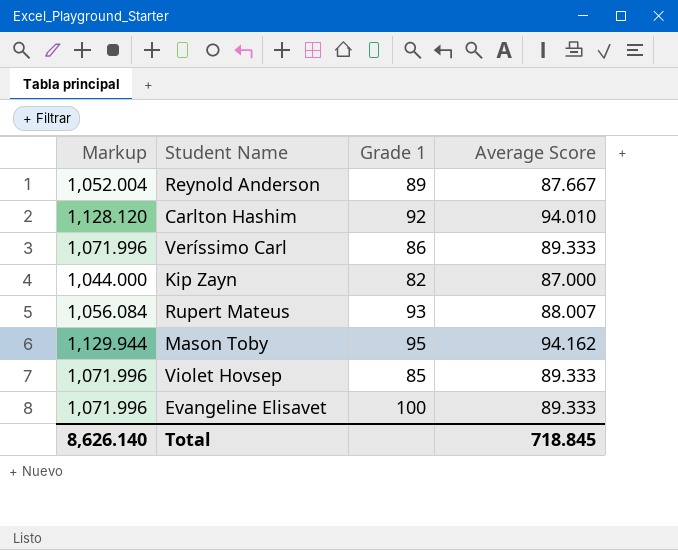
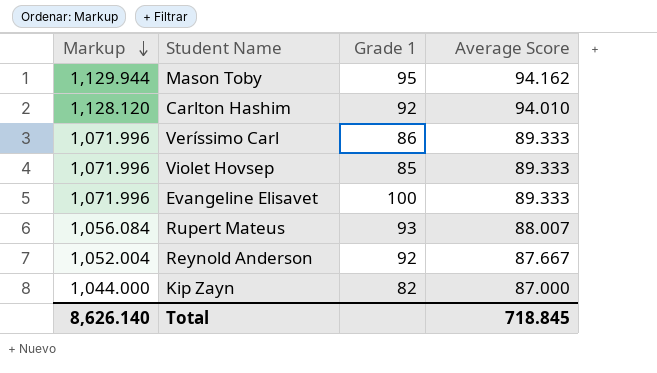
row order: none -> Markup descending
Reynold Anderson | Grade 1: 89 -> 92

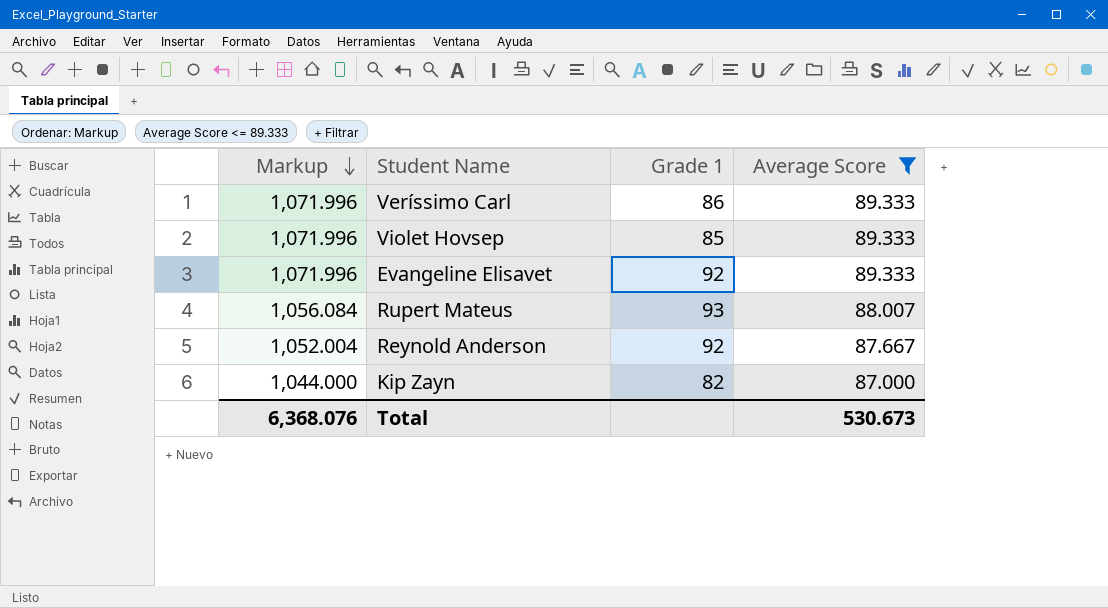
filter: none -> Average Score <= 89.333
Evangeline Elisavet | Grade 1: 100 -> 92
Total | Markup: 8,626.140 -> 6,368.076
Total | Average Score: 718.845 -> 530.673

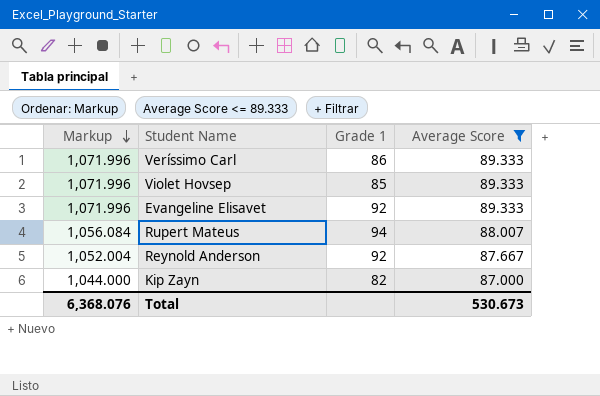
Rupert Mateus | Grade 1: 93 -> 94

